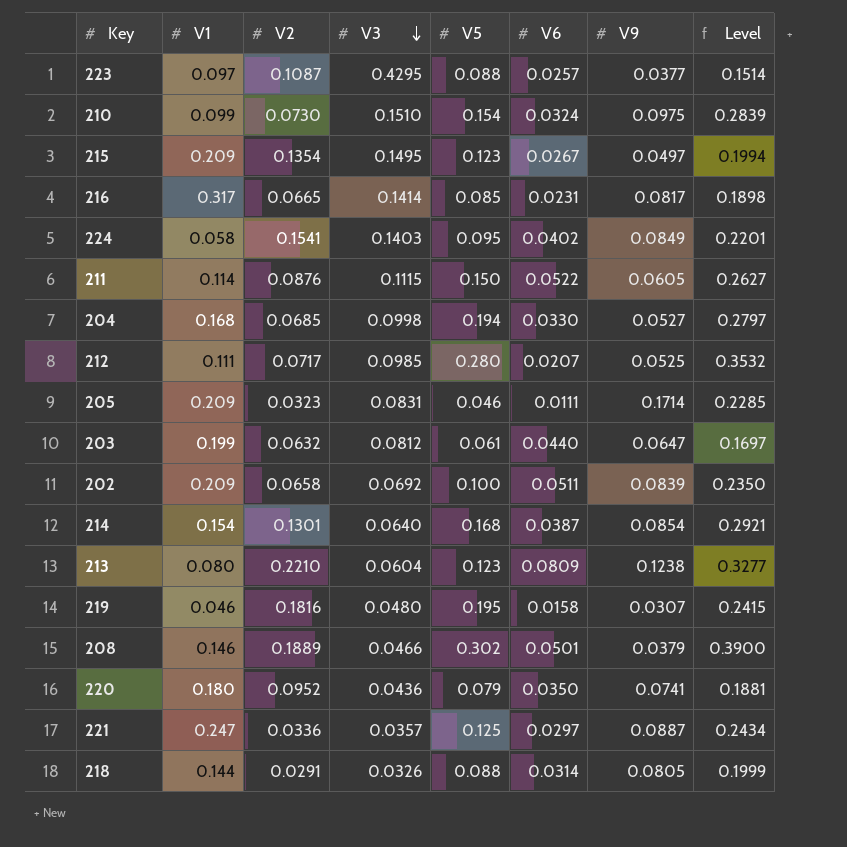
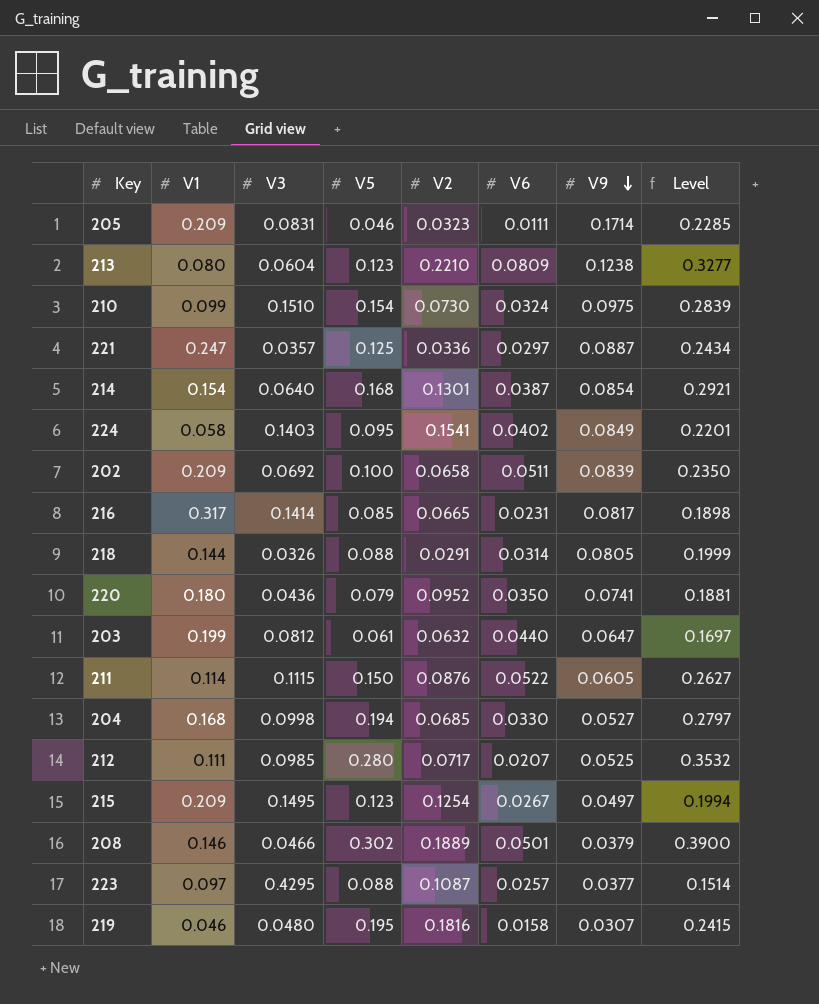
row order: V3 descending -> V9 descending
column V2 | position: 3 -> 5
215 | V2: 0.1354 -> 0.1254

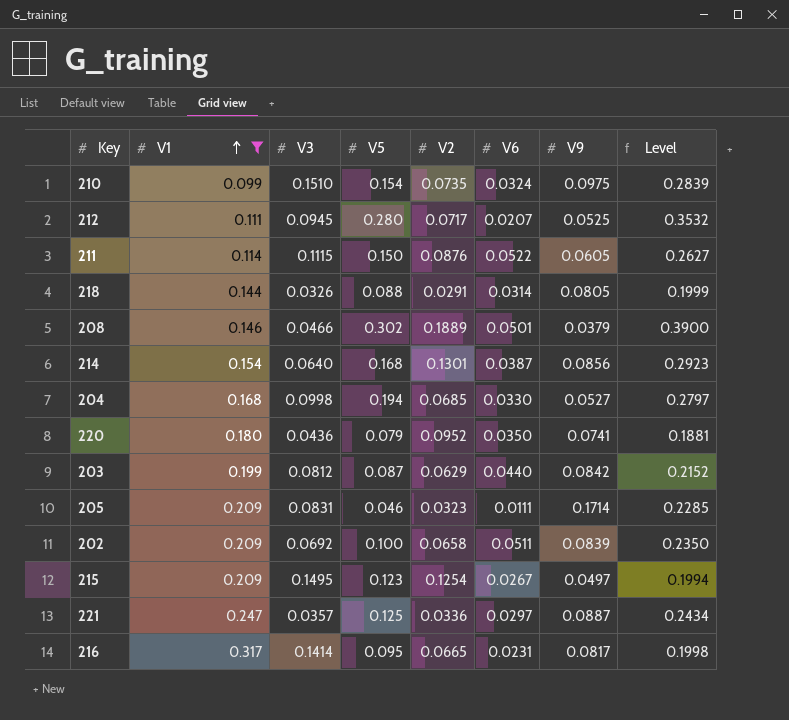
filter: none -> V1 >= 0.099
row order: V9 descending -> V1 ascending
210 | V2: 0.0730 -> 0.0735
212 | V3: 0.0985 -> 0.0945
214 | V9: 0.0854 -> 0.0856
214 | Level: 0.2921 -> 0.2923
203 | V5: 0.061 -> 0.087
203 | V2: 0.0632 -> 0.0629
203 | V9: 0.0647 -> 0.0842
203 | Level: 0.1697 -> 0.2152
216 | V5: 0.085 -> 0.095
216 | Level: 0.1898 -> 0.1998

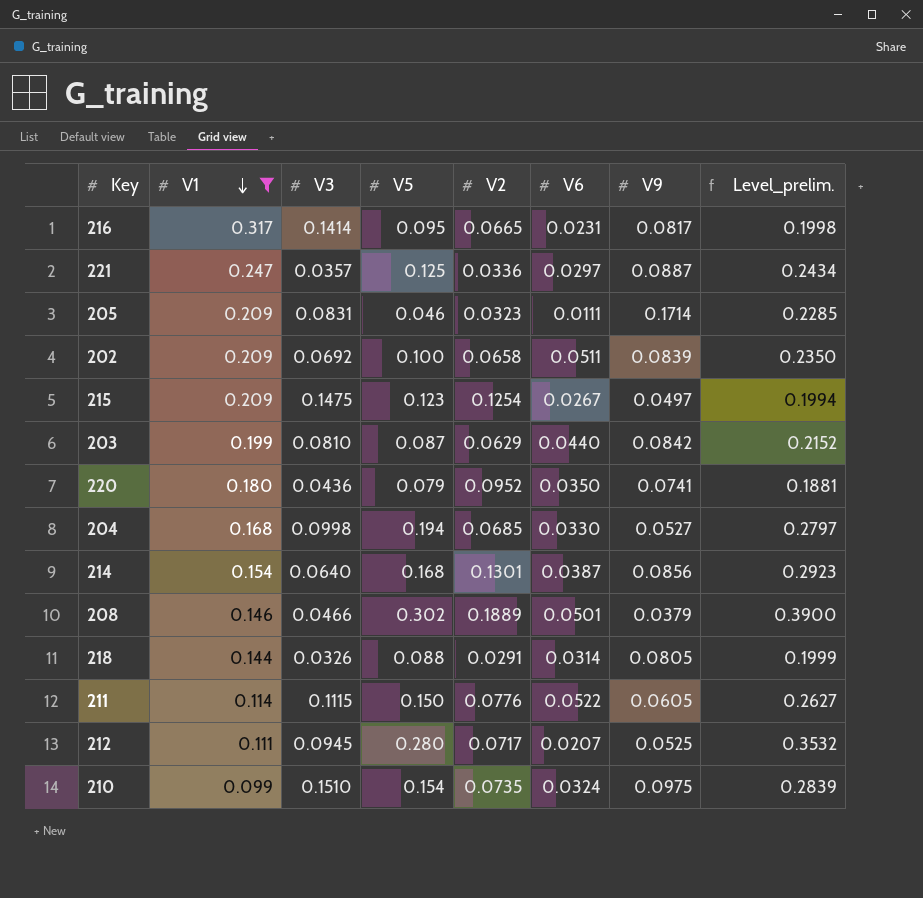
row order: V1 ascending -> V1 descending
column name: Level -> Level_prelim.
215 | V3: 0.1495 -> 0.1475
203 | V3: 0.0812 -> 0.0810
211 | V2: 0.0876 -> 0.0776

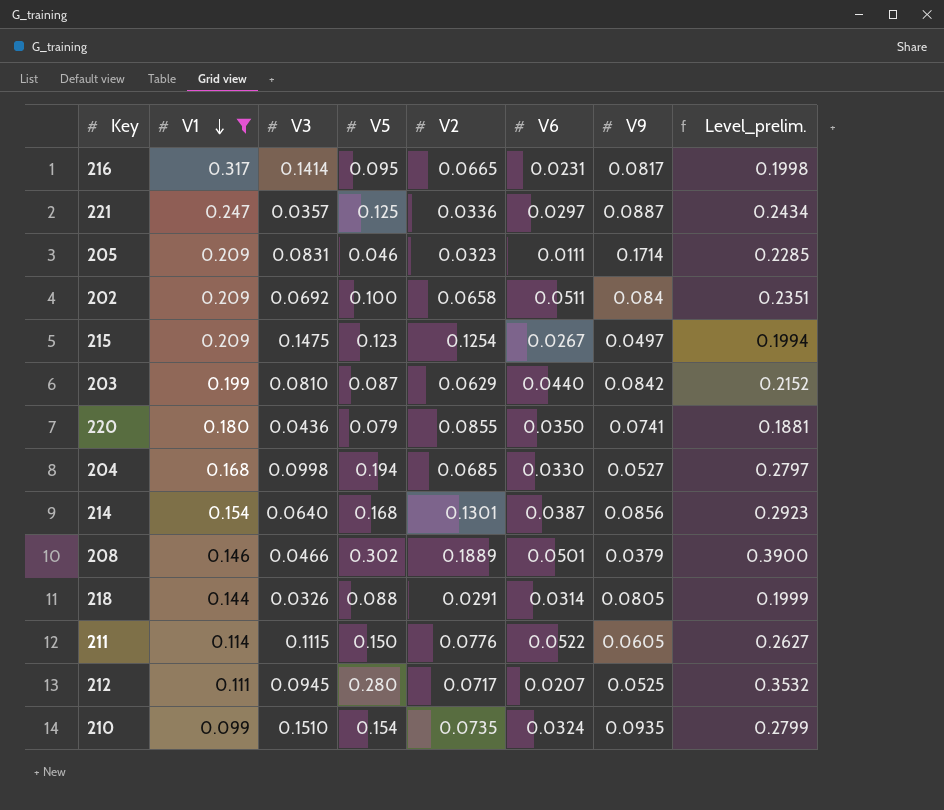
202 | V9: 0.0839 -> 0.084
202 | Level_prelim.: 0.2350 -> 0.2351
220 | V2: 0.0952 -> 0.0855
210 | V9: 0.0975 -> 0.0935
210 | Level_prelim.: 0.2839 -> 0.2799

